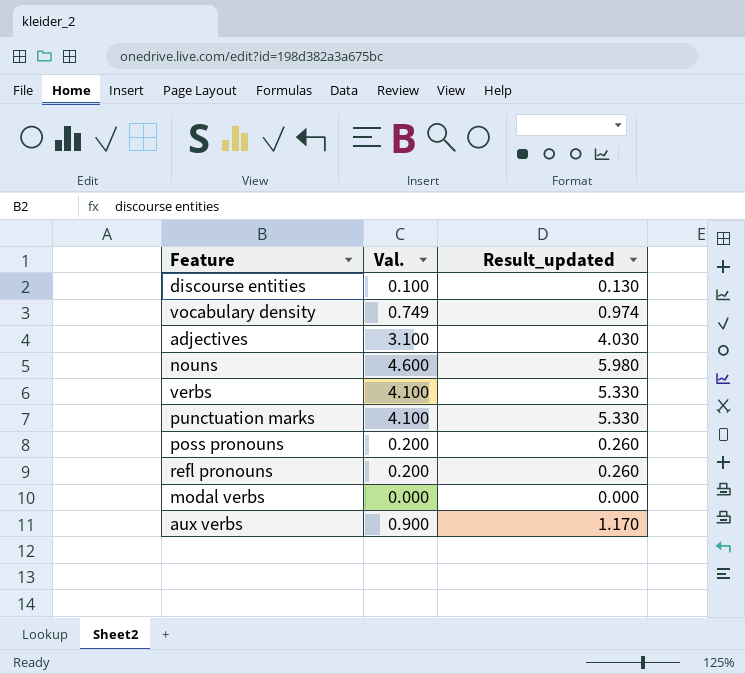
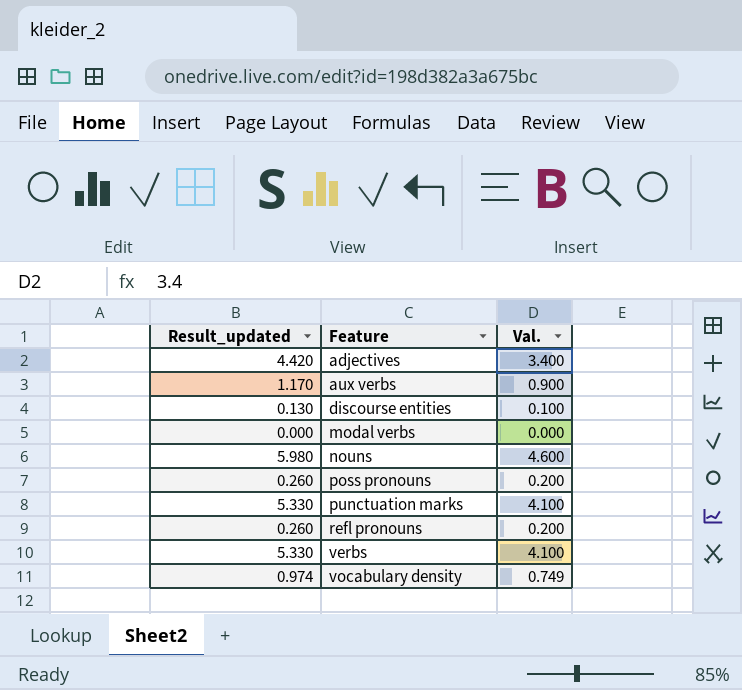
row order: none -> Feature ascending
column Result_updated | position: 3 -> 1
adjectives | Result_updated: 4.030 -> 4.420
adjectives | Val.: 3.100 -> 3.400

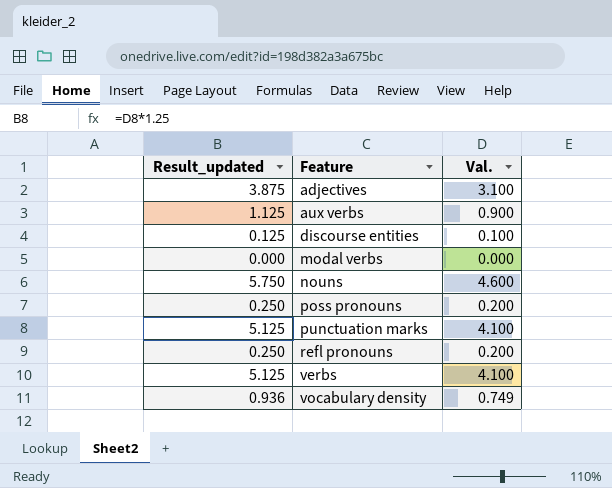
column Result_updated | formula: [Val.] * 1.3 -> [Val.] * 1.25
adjectives | Val.: 3.400 -> 3.100

